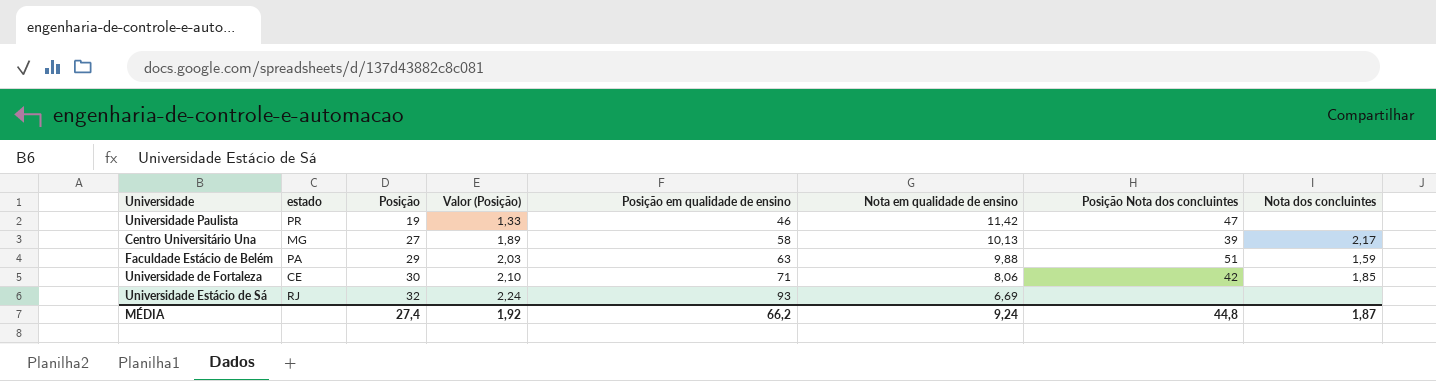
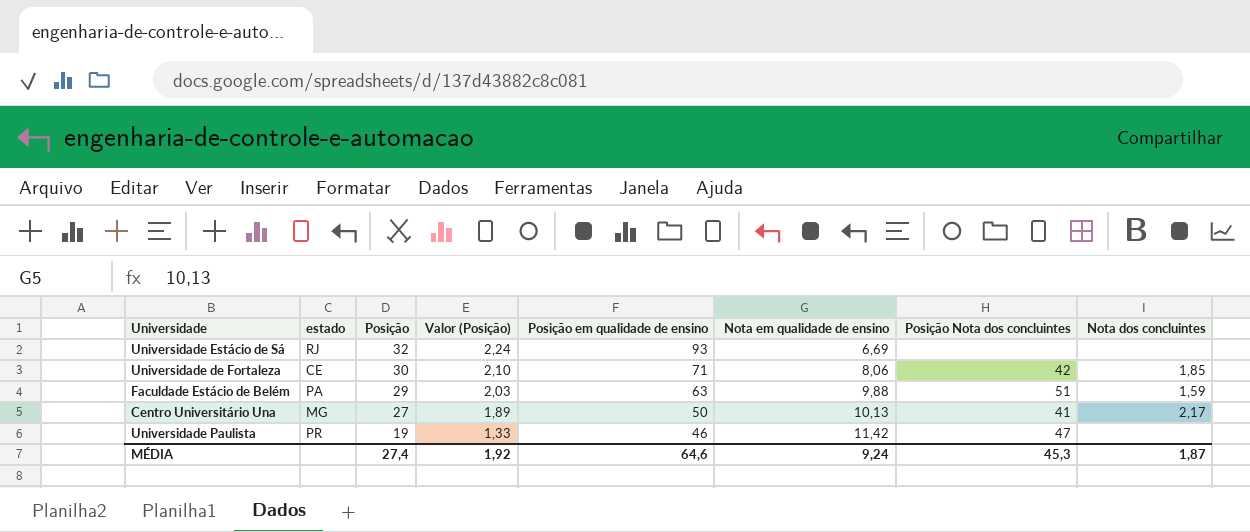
row order: Posição ascending -> Posição descending
Centro Universitário Una | Posição em qualidade de ensino: 58 -> 50
Centro Universitário Una | Posição Nota dos concluintes: 39 -> 41
MÉDIA | Posição em qualidade de ensino: 66,2 -> 64,6
MÉDIA | Posição Nota dos concluintes: 44,8 -> 45,3

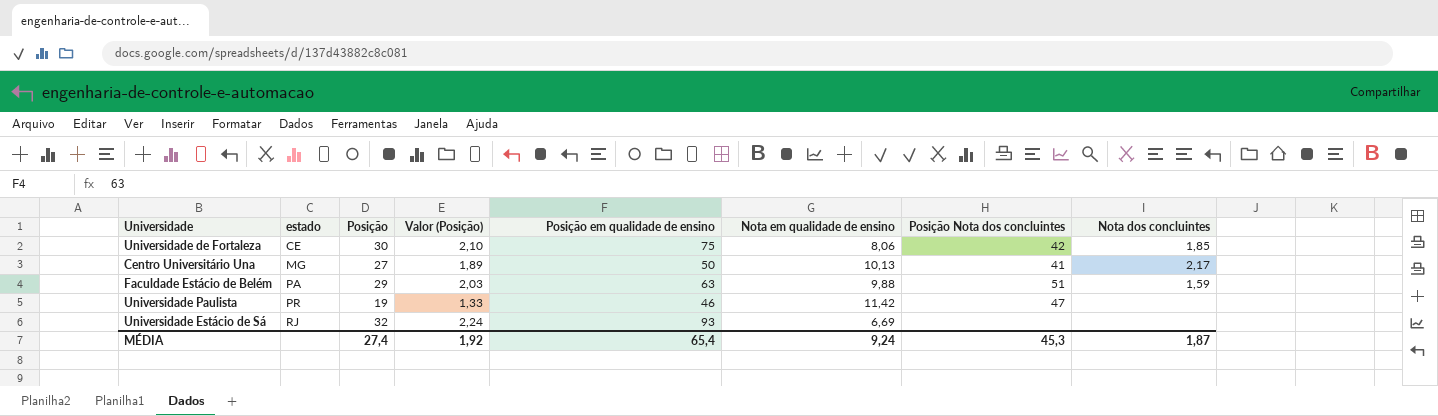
row order: Posição descending -> estado ascending
Universidade de Fortaleza | Posição em qualidade de ensino: 71 -> 75
MÉDIA | Posição em qualidade de ensino: 64,6 -> 65,4

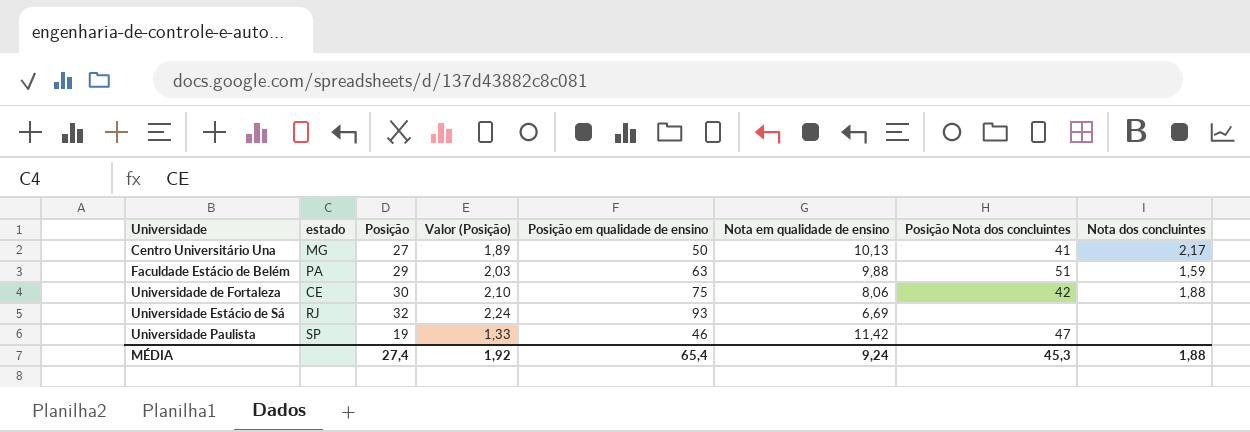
row order: estado ascending -> Universidade ascending
Universidade de Fortaleza | Nota dos concluintes: 1,85 -> 1,88
Universidade Paulista | estado: PR -> SP
MÉDIA | Nota dos concluintes: 1,87 -> 1,88

